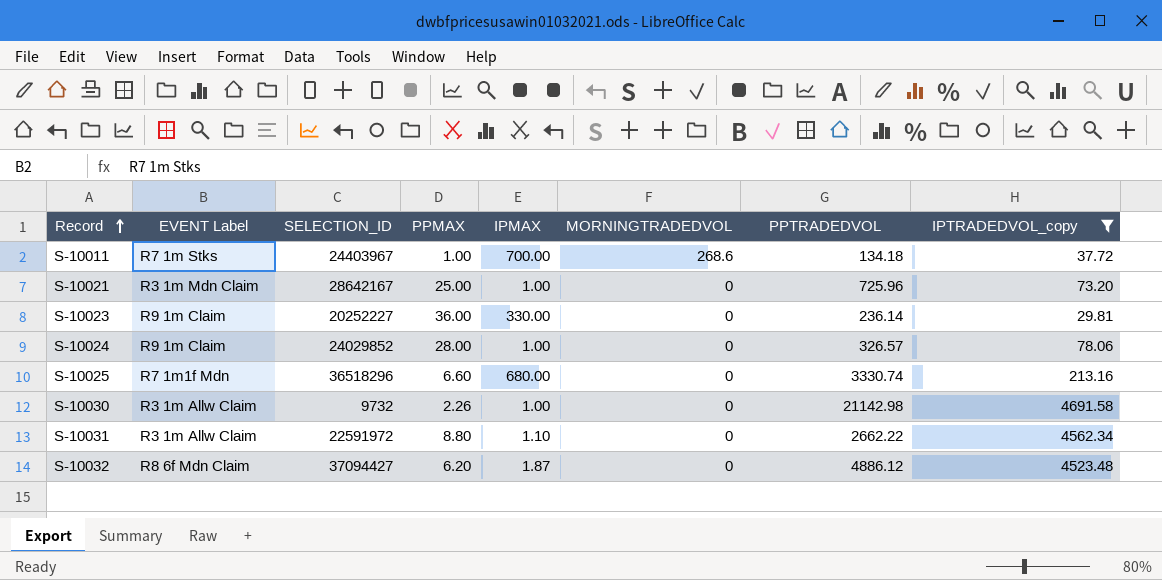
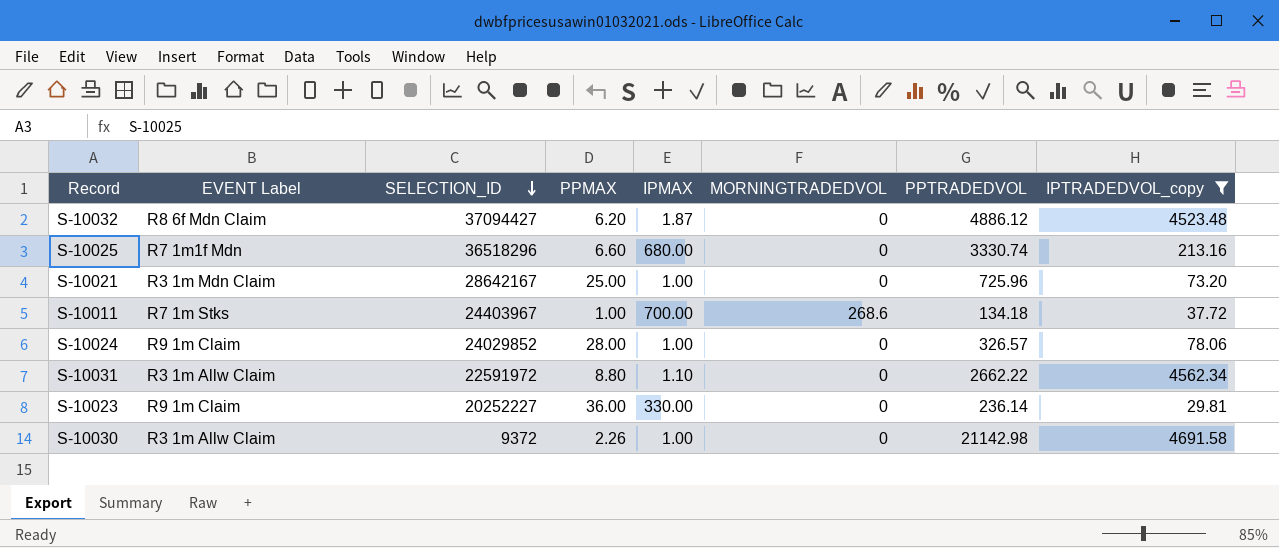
row order: Record ascending -> SELECTION_ID descending
S-10030 | SELECTION_ID: 9732 -> 9372

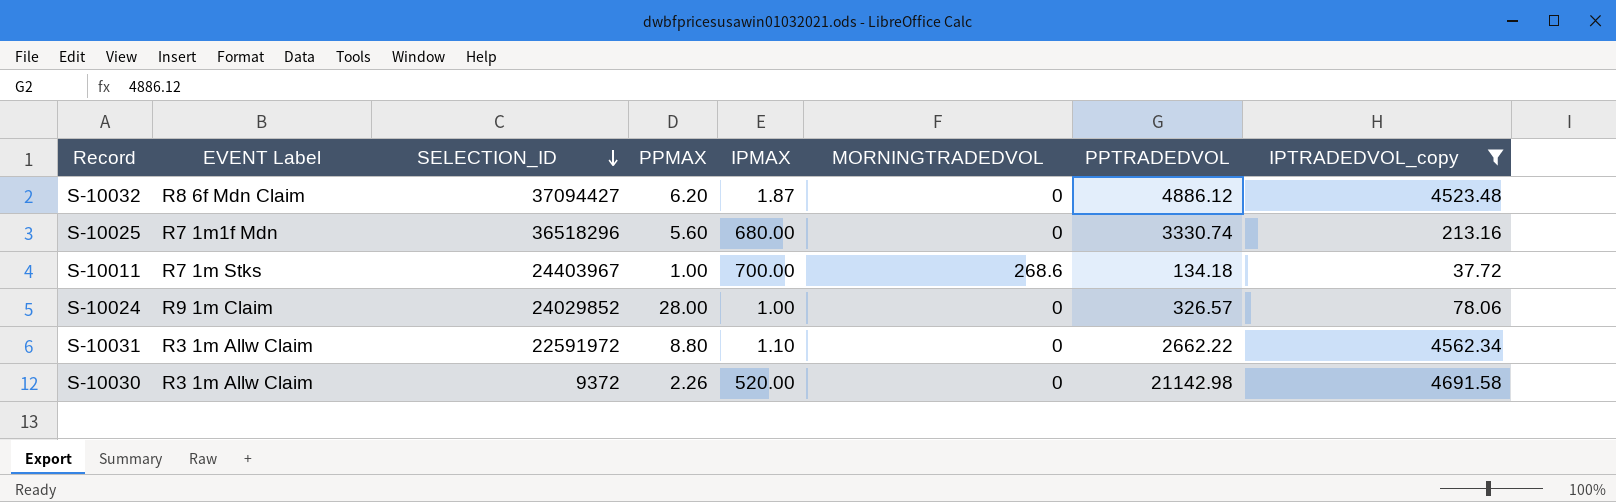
row S-10021: R3 1m Mdn Claim | 28642167 | 25.00 | 1.00 | 0 | 725.96 | 73.20 -> none
row S-10023: R9 1m Claim | 20252227 | 36.00 | 330.00 | 0 | 236.14 | 29.81 -> none
S-10025 | PPMAX: 6.60 -> 5.60
S-10030 | IPMAX: 1.00 -> 520.00

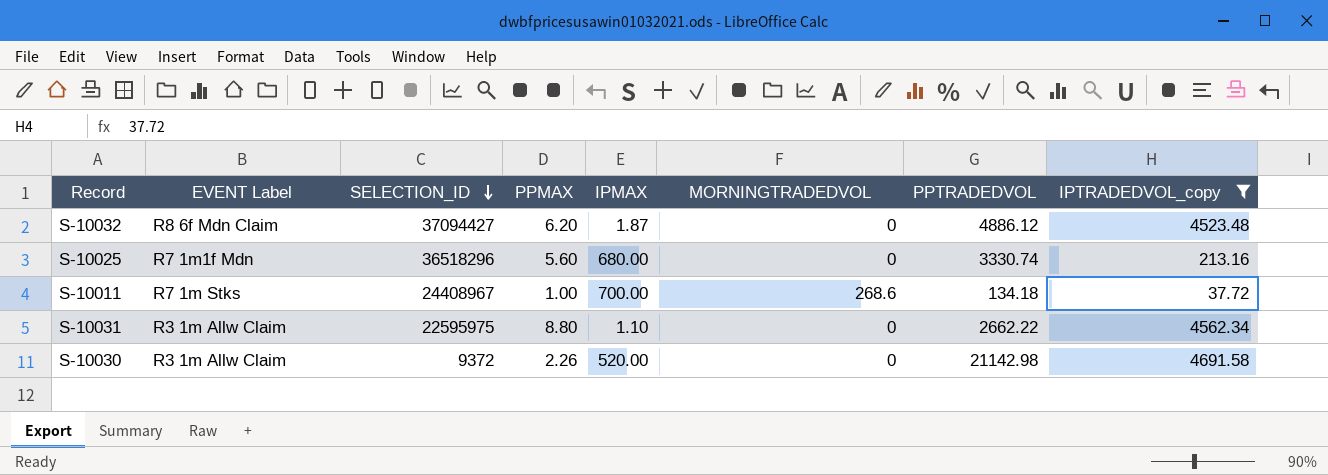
row S-10024: R9 1m Claim | 24029852 | 28.00 | 1.00 | 0 | 326.57 | 78.06 -> none
S-10011 | SELECTION_ID: 24403967 -> 24408967
S-10031 | SELECTION_ID: 22591972 -> 22595975

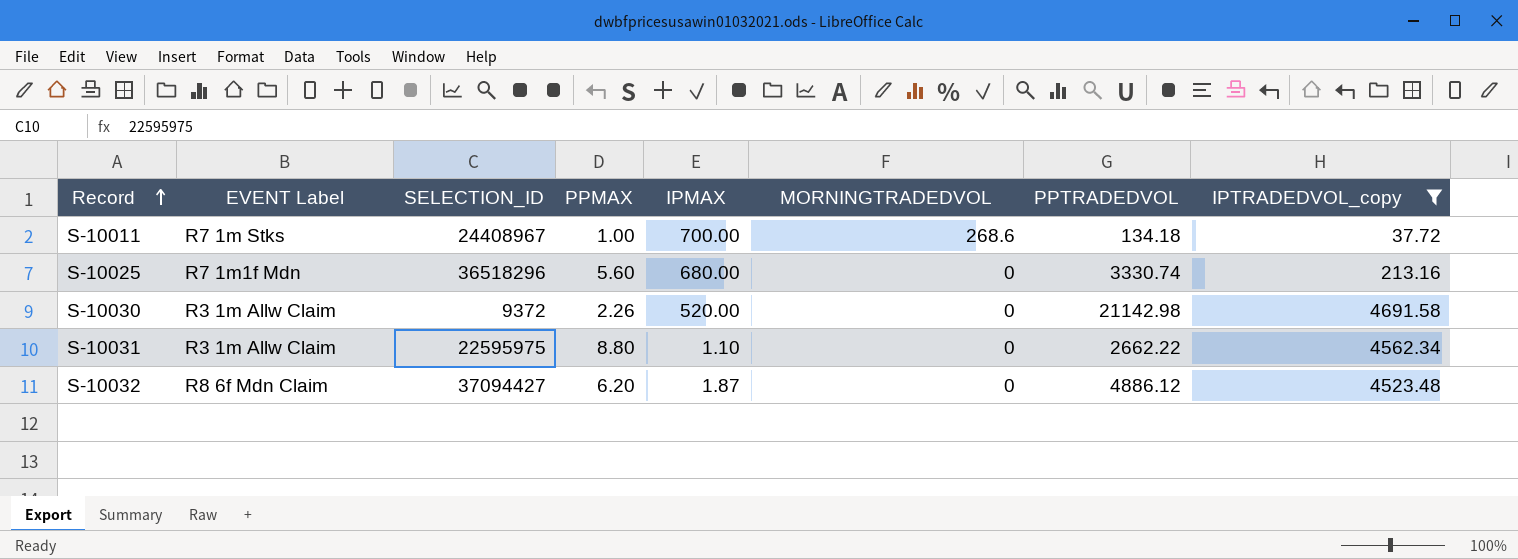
row order: SELECTION_ID descending -> Record ascending

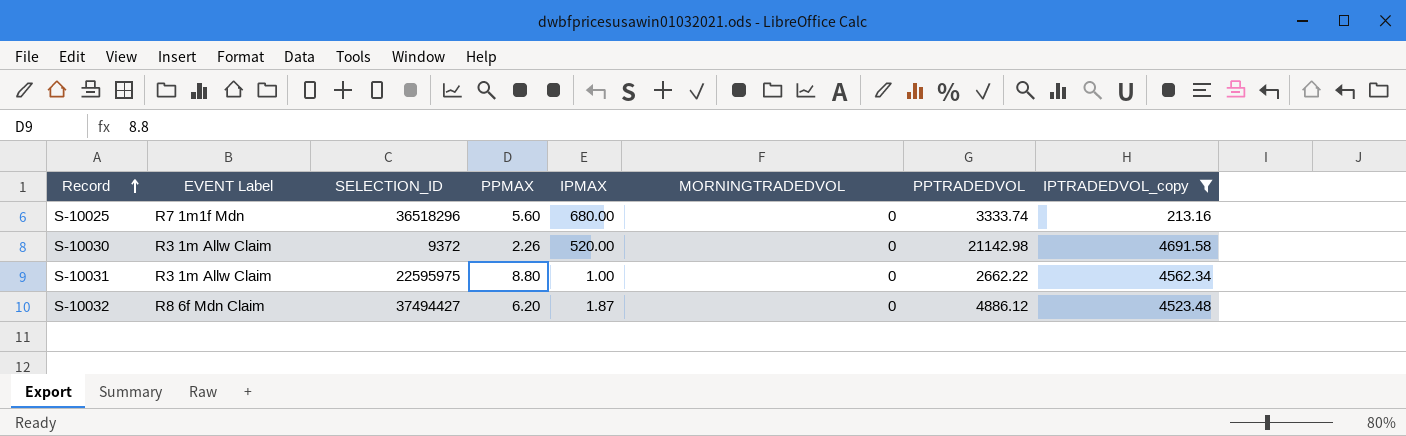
row S-10011: R7 1m Stks | 24408967 | 1.00 | 700.00 | 268.6 | 134.18 | 37.72 -> none
S-10025 | PPTRADEDVOL: 3330.74 -> 3333.74
S-10031 | IPMAX: 1.10 -> 1.00
S-10032 | SELECTION_ID: 37094427 -> 37494427

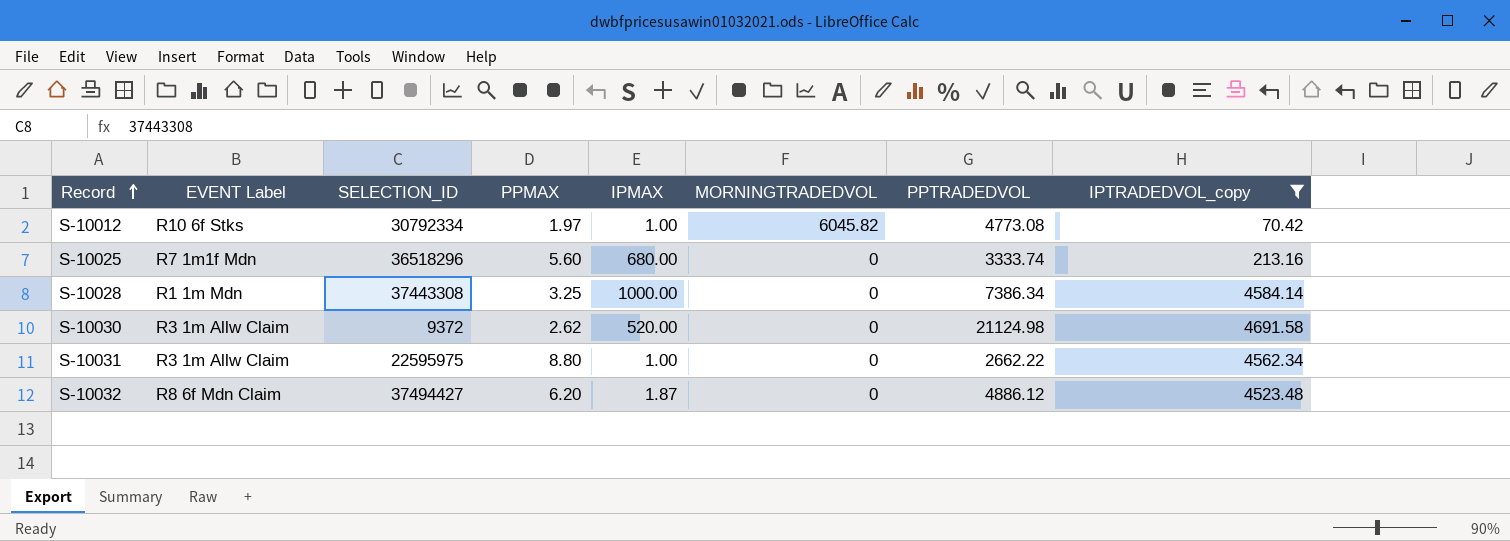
row S-10012: none -> R10 6f Stks | 30792334 | 1.97 | 1.00 | 6045.82 | 4773.08 | 70.42
row S-10028: none -> R1 1m Mdn | 37443308 | 3.25 | 1000.00 | 0 | 7386.34 | 4584.14
S-10030 | PPMAX: 2.26 -> 2.62
S-10030 | PPTRADEDVOL: 21142.98 -> 21124.98

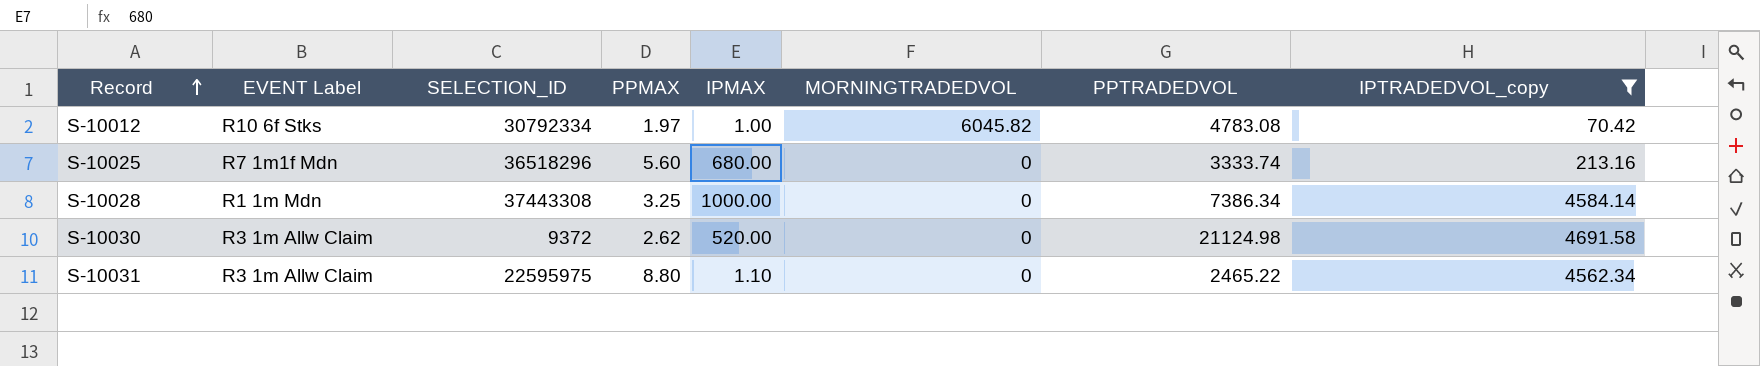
row S-10032: R8 6f Mdn Claim | 37494427 | 6.20 | 1.87 | 0 | 4886.12 | 4523.48 -> none
S-10012 | PPTRADEDVOL: 4773.08 -> 4783.08
S-10031 | IPMAX: 1.00 -> 1.10
S-10031 | PPTRADEDVOL: 2662.22 -> 2465.22

